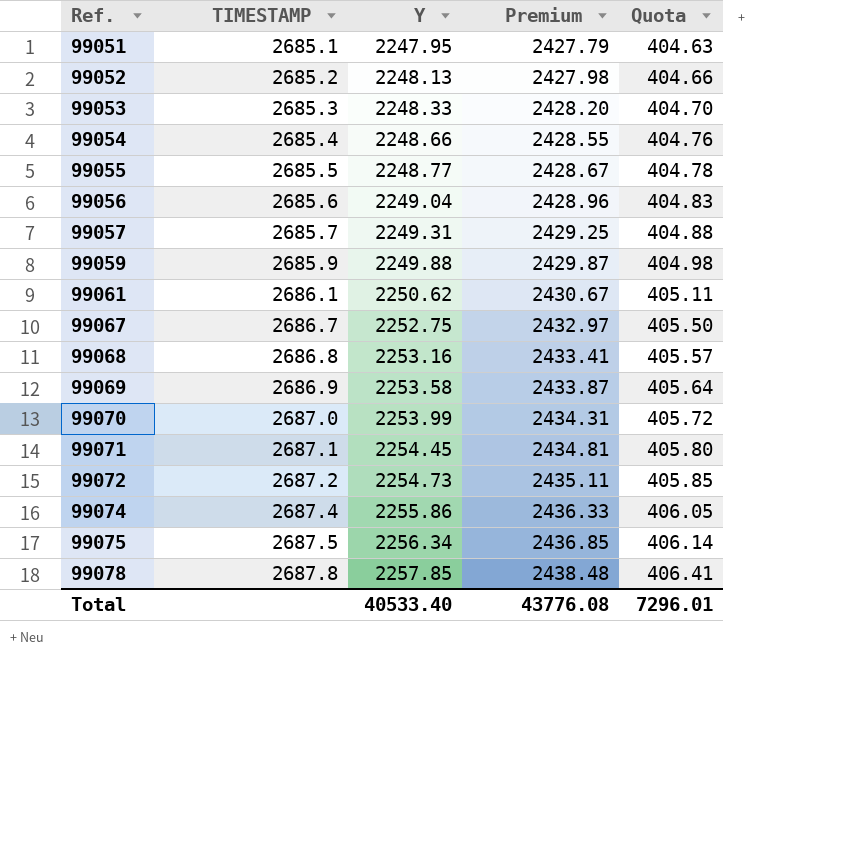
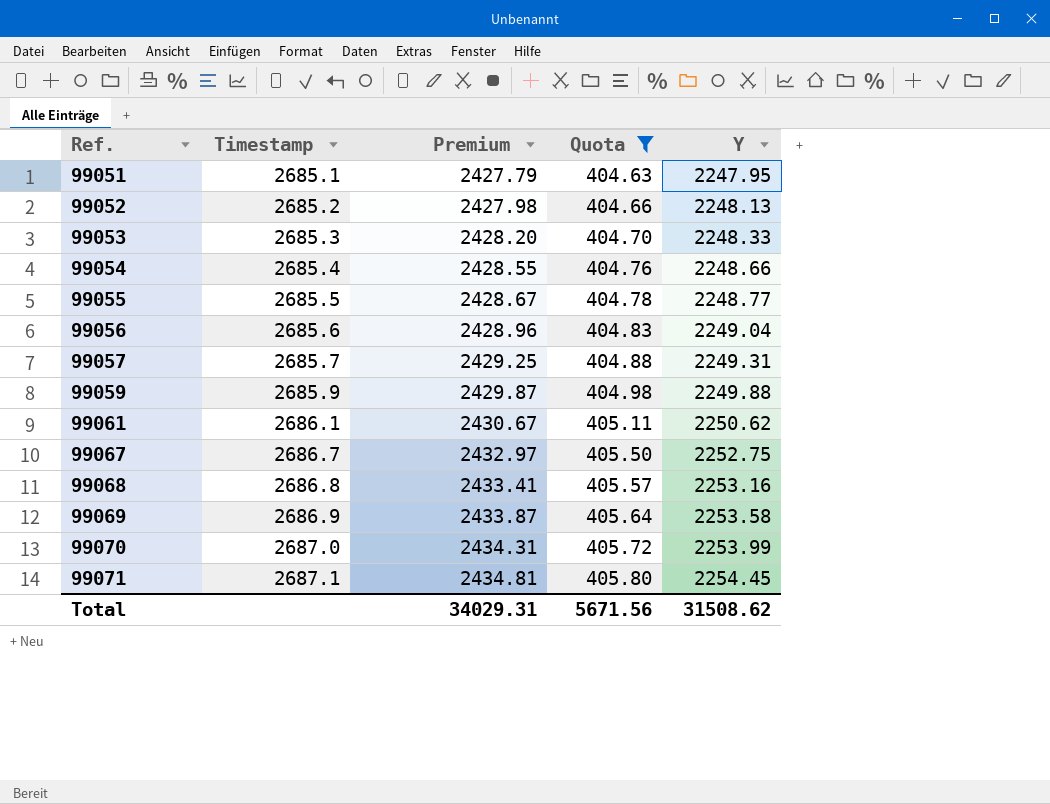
filter: none -> Quota <= 405.80
column name: TIMESTAMP -> Timestamp
column Y | position: 3 -> 5
Total | Premium: 43776.08 -> 34029.31
Total | Quota: 7296.01 -> 5671.56
Total | Y: 40533.40 -> 31508.62

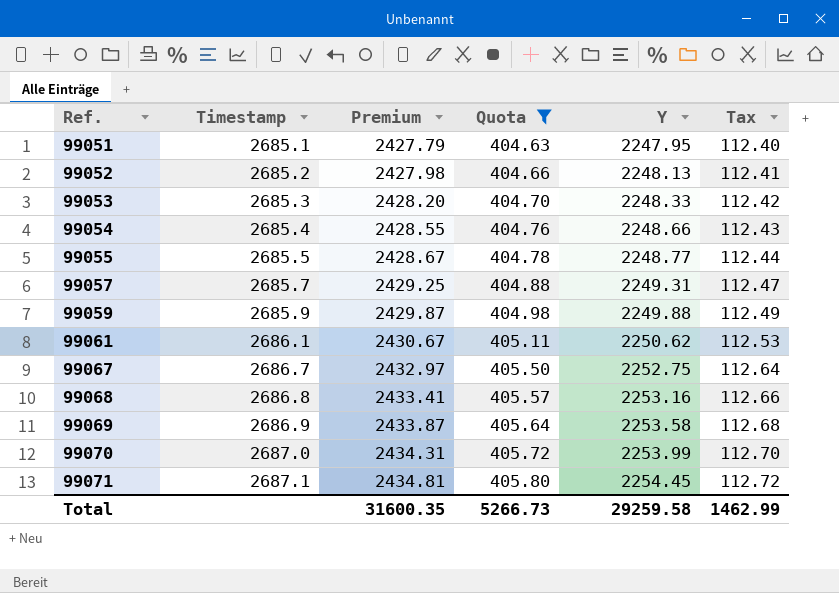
column Tax | formula: none -> [Y] * 0.05
row 99056: 2685.6 | 2428.96 | 404.83 | 2249.04 -> none
Total | Premium: 34029.31 -> 31600.35
Total | Quota: 5671.56 -> 5266.73
Total | Y: 31508.62 -> 29259.58

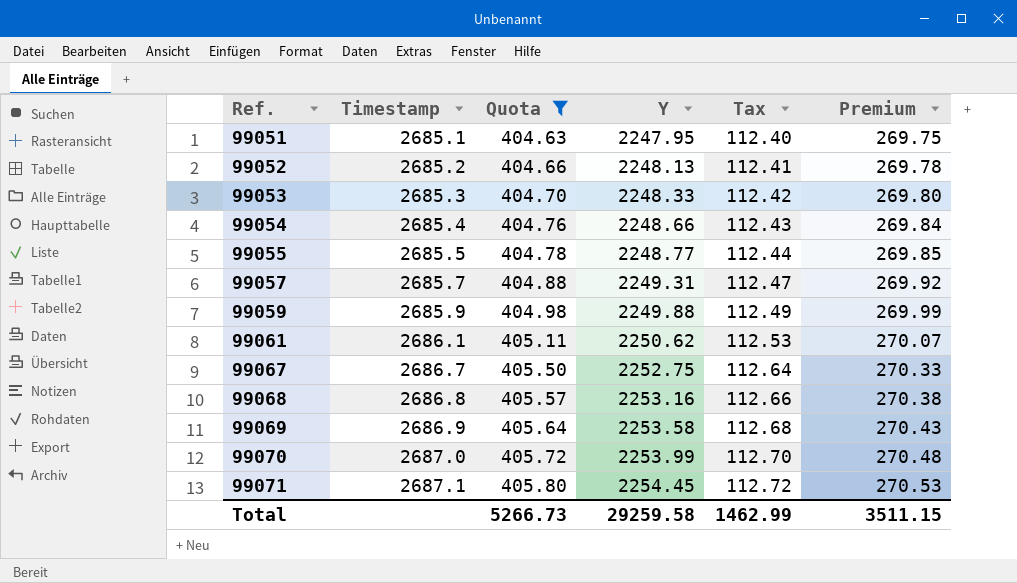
column Premium | formula: [Y] * 1.08 -> [Y] * 0.12
column Premium | position: 3 -> 6
Total | Premium: 31600.35 -> 3511.15

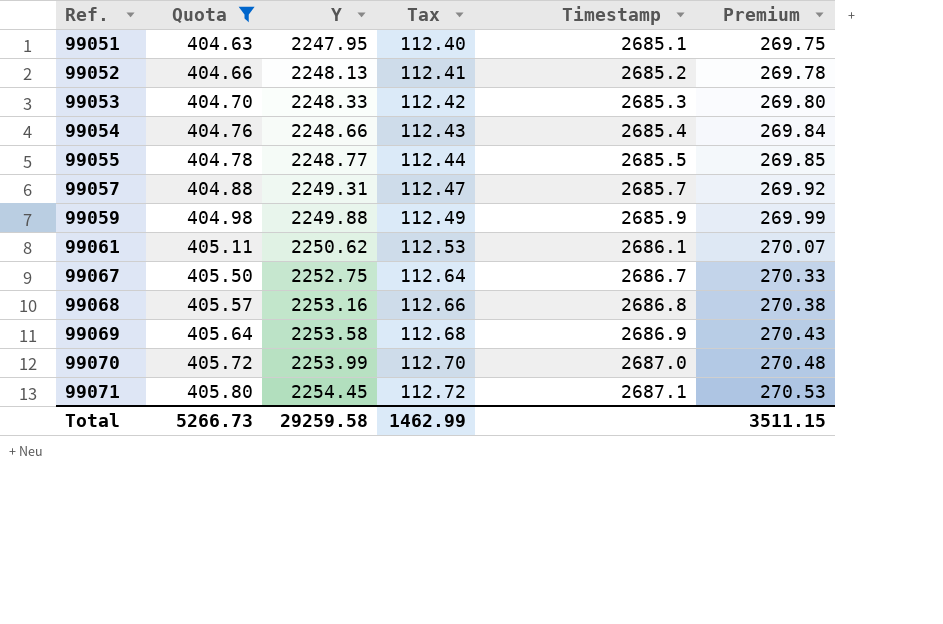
column Timestamp | position: 2 -> 5

